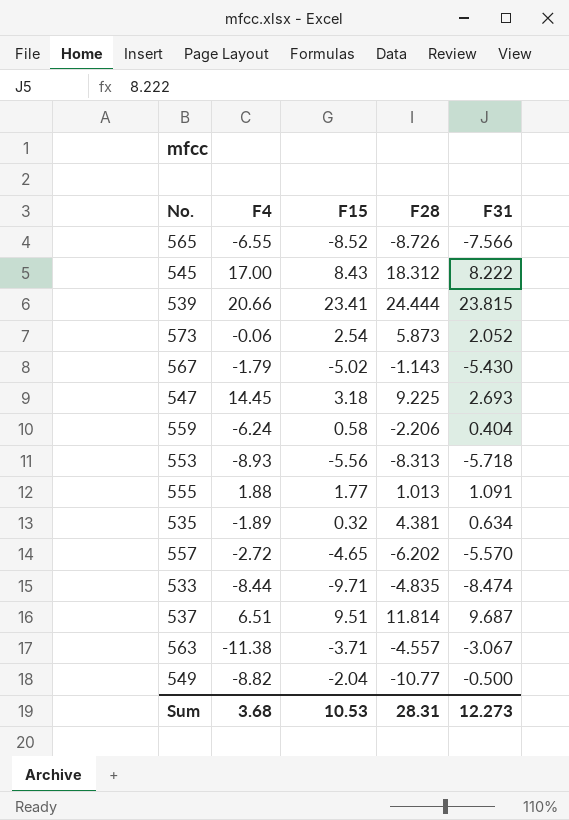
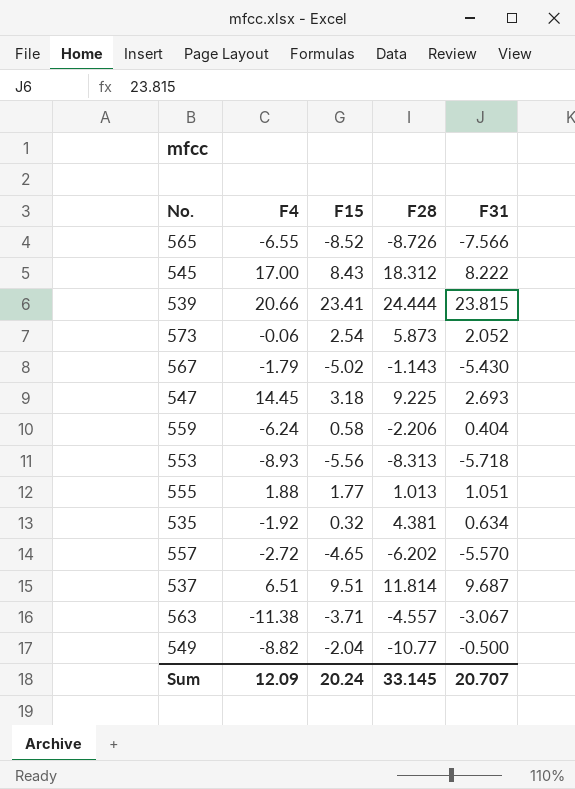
row 533: -8.44 | -9.71 | -4.835 | -8.474 -> none
555 | F31: 1.091 -> 1.051
535 | F4: -1.89 -> -1.92
Sum | F4: 3.68 -> 12.09
Sum | F15: 10.53 -> 20.24
Sum | F28: 28.31 -> 33.145
Sum | F31: 12.273 -> 20.707

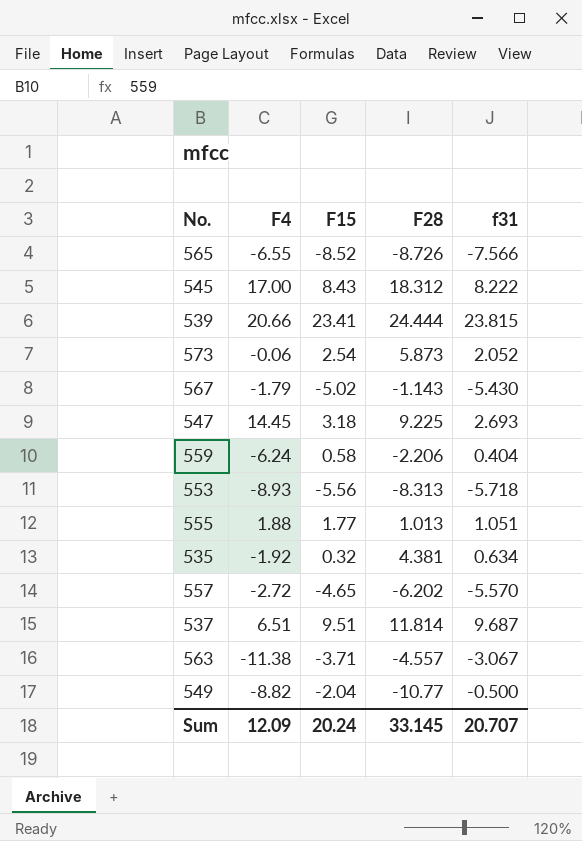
column name: F31 -> f31

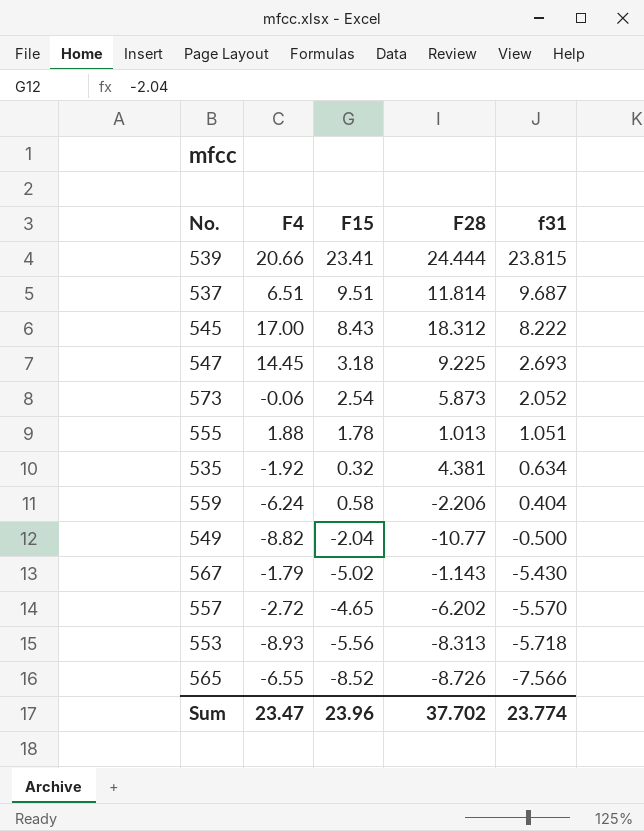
row order: none -> f31 descending
row 563: -11.38 | -3.71 | -4.557 | -3.067 -> none
555 | F15: 1.77 -> 1.78
Sum | F4: 12.09 -> 23.47
Sum | F15: 20.24 -> 23.96
Sum | F28: 33.145 -> 37.702
Sum | f31: 20.707 -> 23.774

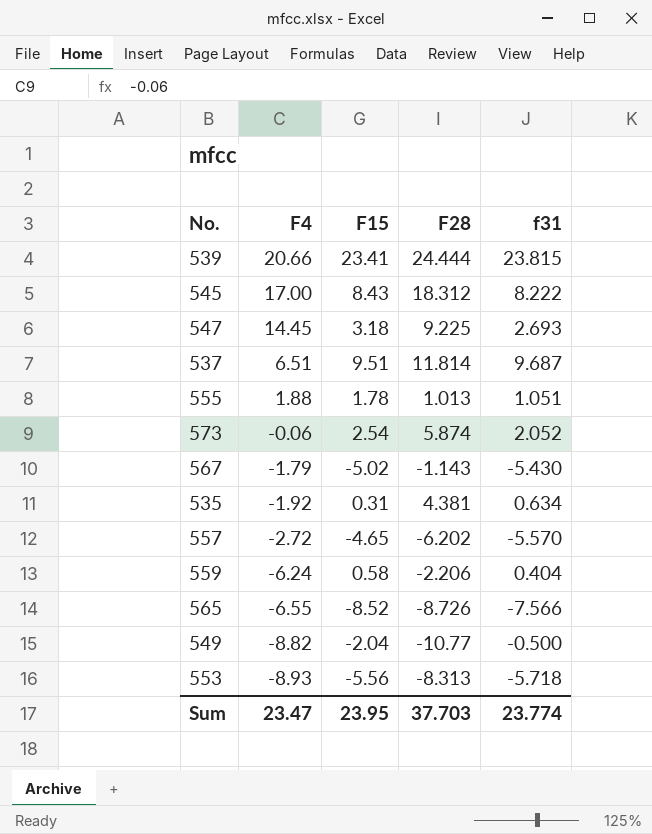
row order: f31 descending -> F4 descending
573 | F28: 5.873 -> 5.874
535 | F15: 0.32 -> 0.31
Sum | F15: 23.96 -> 23.95
Sum | F28: 37.702 -> 37.703

